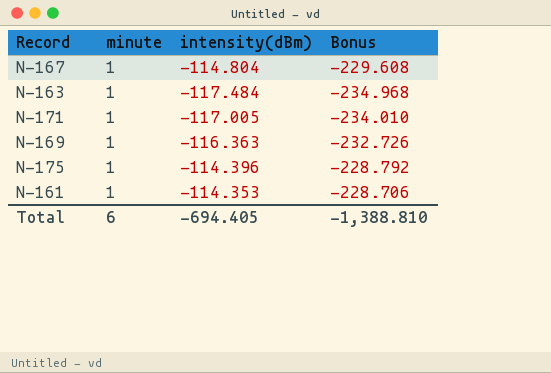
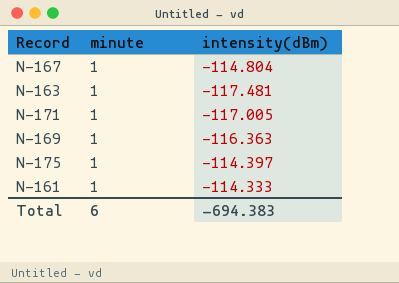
column Bonus | formula: [intensity(dBm)] * 2 -> none
N-163 | intensity(dBm): -117.484 -> -117.481
N-175 | intensity(dBm): -114.396 -> -114.397
N-161 | intensity(dBm): -114.353 -> -114.333
Total | intensity(dBm): -694.405 -> -694.383

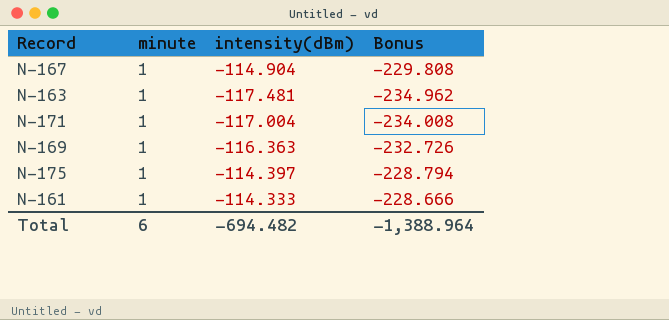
column Bonus | formula: none -> [intensity(dBm)] * 2
N-167 | intensity(dBm): -114.804 -> -114.904
N-171 | intensity(dBm): -117.005 -> -117.004
Total | intensity(dBm): -694.383 -> -694.482

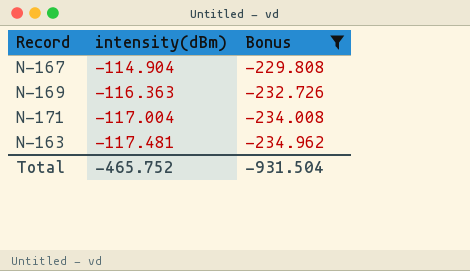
filter: none -> Bonus <= -229.808
row order: none -> intensity(dBm) descending
column minute | position: 2 -> none
Total | intensity(dBm): -694.482 -> -465.752
Total | Bonus: -1,388.964 -> -931.504

